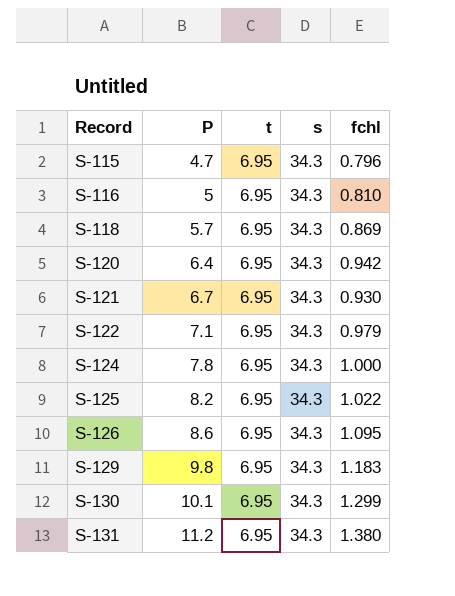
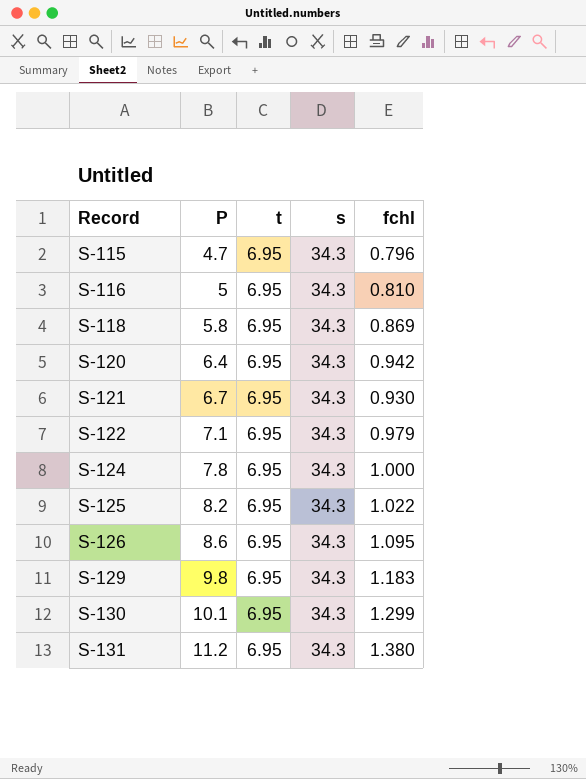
S-118 | P: 5.7 -> 5.8

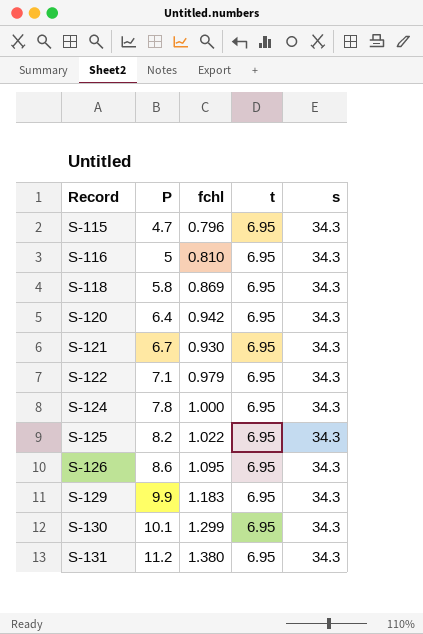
column fchl | position: 5 -> 3
S-129 | P: 9.8 -> 9.9

